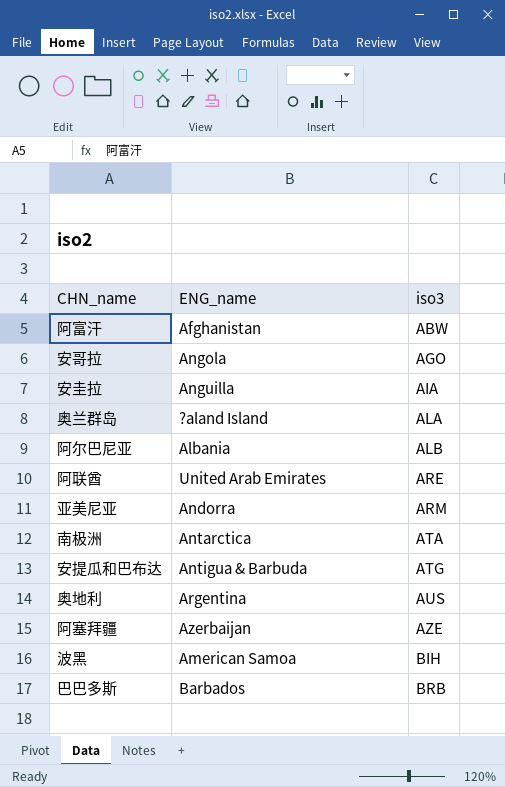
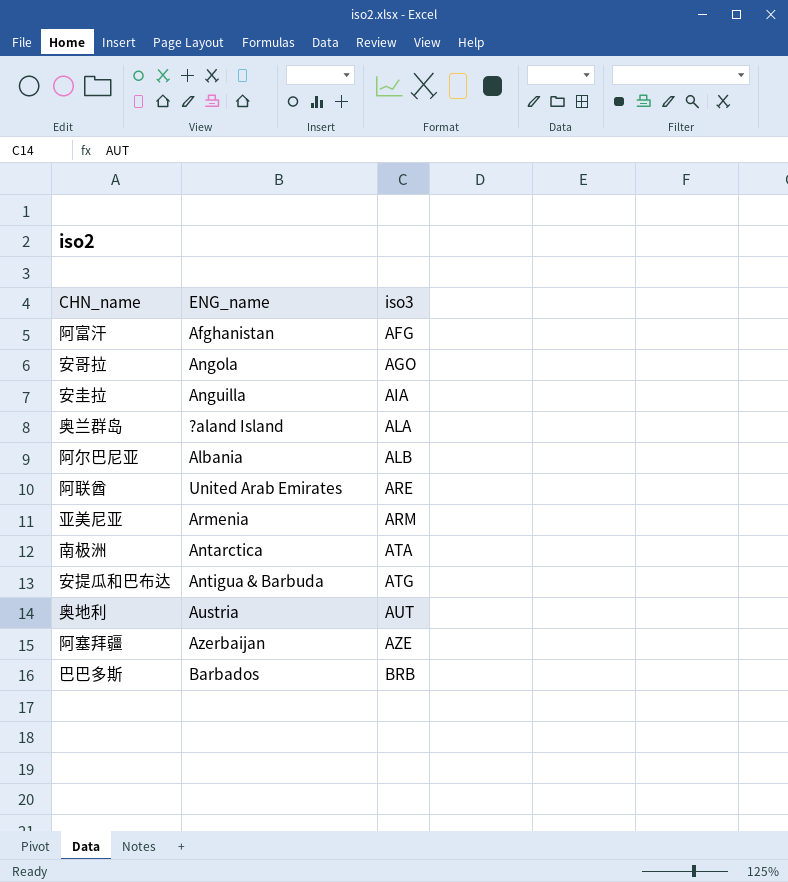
row 波黑: American Samoa | BIH -> none
阿富汗 | iso3: ABW -> AFG
亚美尼亚 | ENG_name: Andorra -> Armenia
奥地利 | ENG_name: Argentina -> Austria
奥地利 | iso3: AUS -> AUT

